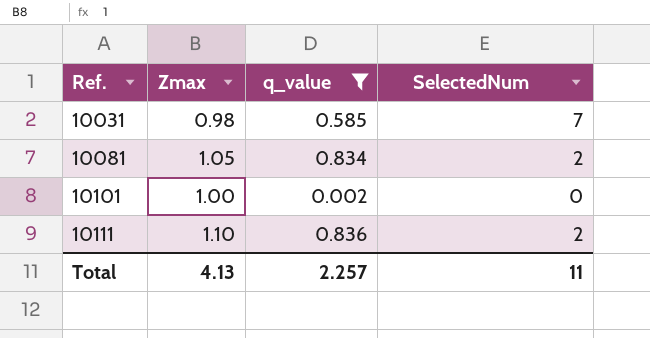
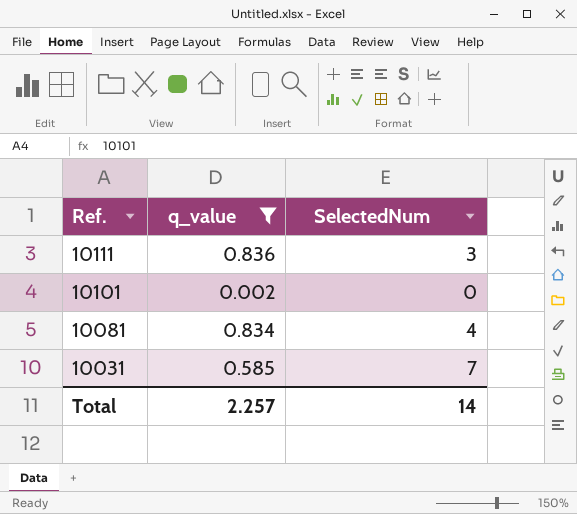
row order: Ref. ascending -> Ref. descending
column Zmax | position: 2 -> none
10111 | SelectedNum: 2 -> 3
10081 | SelectedNum: 2 -> 4
Total | SelectedNum: 11 -> 14

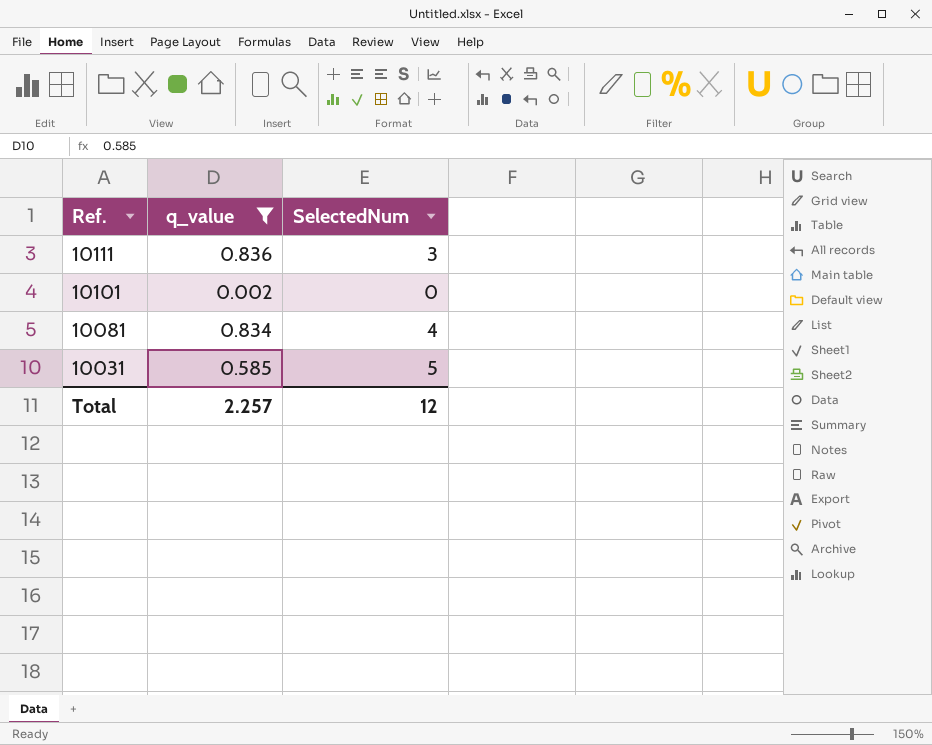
10031 | SelectedNum: 7 -> 5
Total | SelectedNum: 14 -> 12

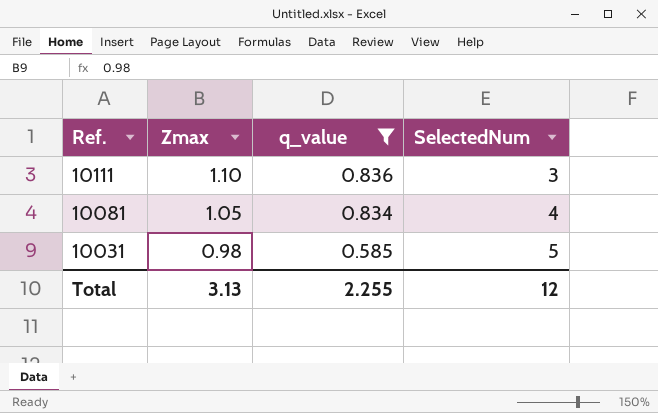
column Zmax | position: none -> 2
row 10101: 0.002 | 0 -> none
Total | q_value: 2.257 -> 2.255

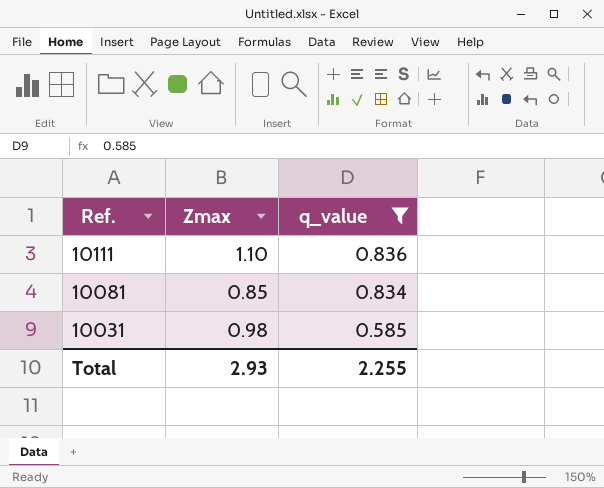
column SelectedNum | position: 4 -> none
10081 | Zmax: 1.05 -> 0.85
Total | Zmax: 3.13 -> 2.93

